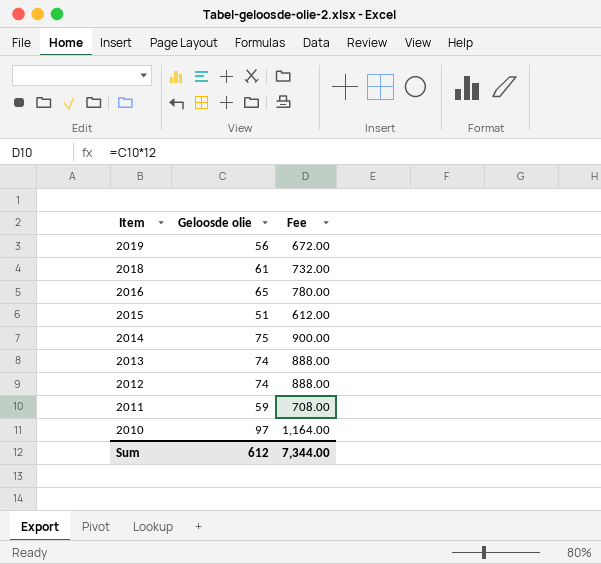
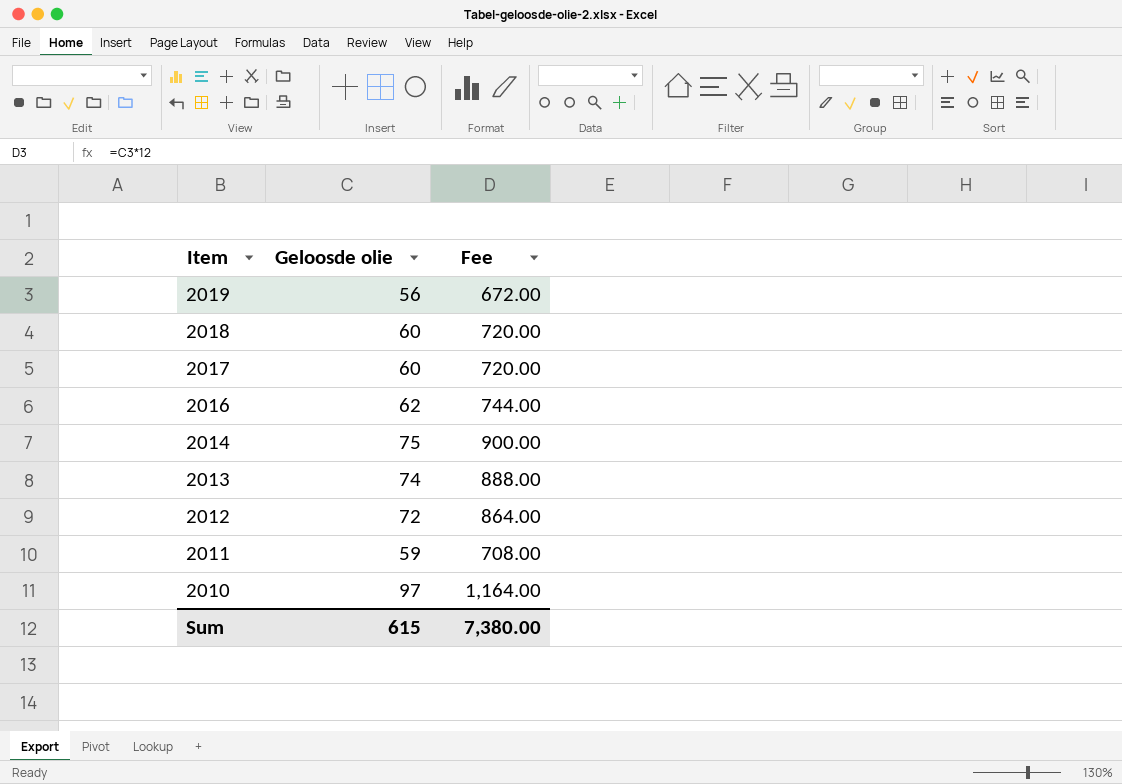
row 2015: 51 | 612.00 -> none
2018 | Geloosde olie: 61 -> 60
2018 | Fee: 732.00 -> 720.00
row 2017: none -> 60 | 720.00
2016 | Geloosde olie: 65 -> 62
2016 | Fee: 780.00 -> 744.00
2012 | Geloosde olie: 74 -> 72
2012 | Fee: 888.00 -> 864.00
Sum | Geloosde olie: 612 -> 615
Sum | Fee: 7,344.00 -> 7,380.00

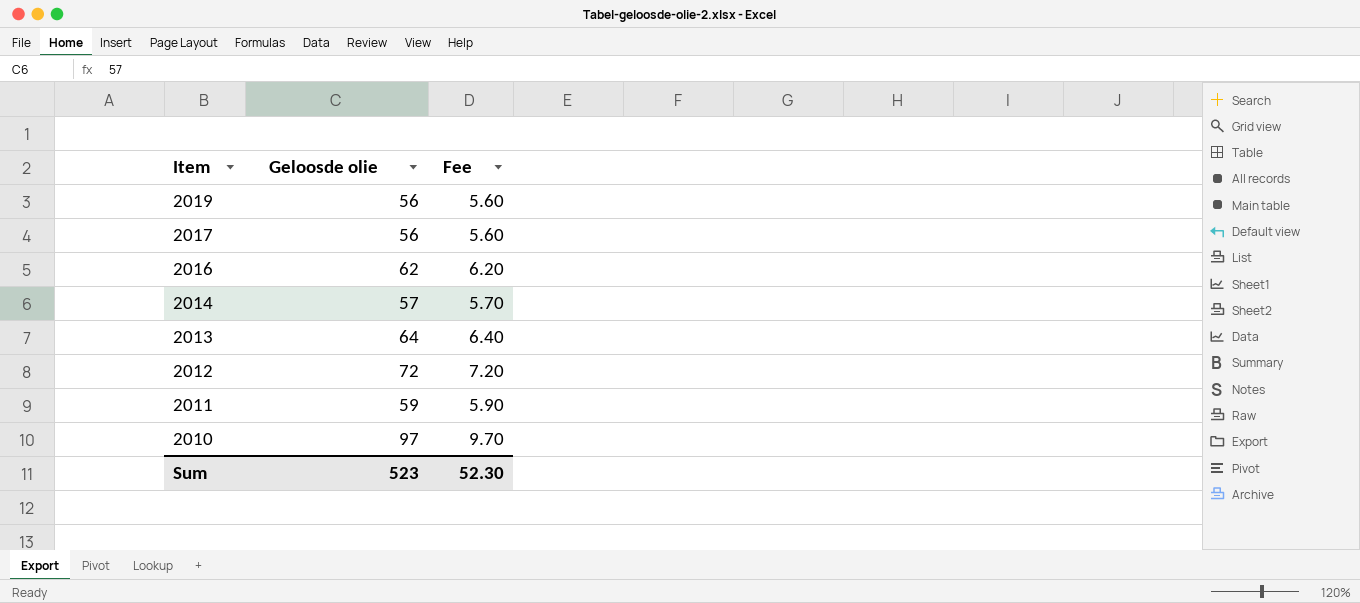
column Fee | formula: [Geloosde olie] * 12 -> [Geloosde olie] * 0.1
row 2018: 60 | 720.00 -> none
2017 | Geloosde olie: 60 -> 56
2014 | Geloosde olie: 75 -> 57
2013 | Geloosde olie: 74 -> 64
Sum | Geloosde olie: 615 -> 523
Sum | Fee: 7,380.00 -> 52.30

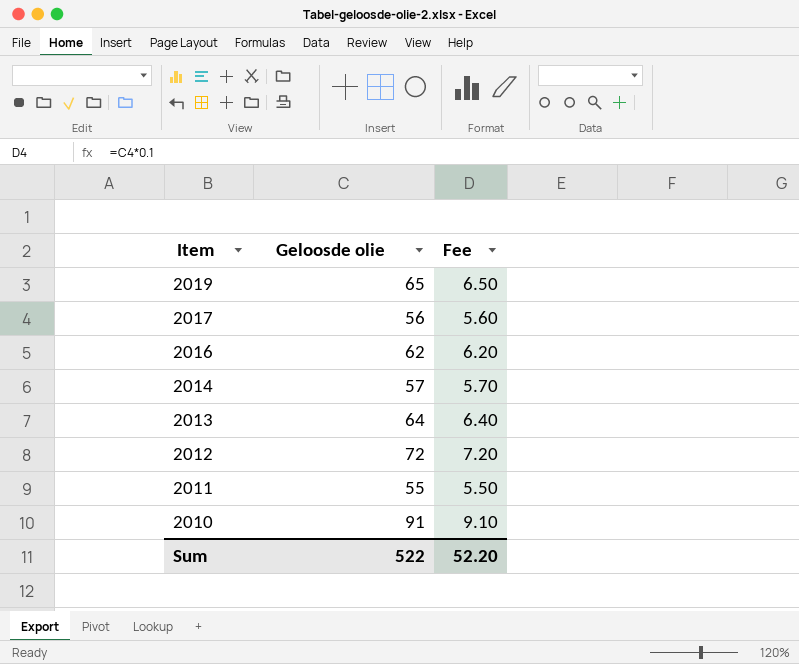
2019 | Geloosde olie: 56 -> 65
2019 | Fee: 5.60 -> 6.50
2011 | Geloosde olie: 59 -> 55
2011 | Fee: 5.90 -> 5.50
2010 | Geloosde olie: 97 -> 91
2010 | Fee: 9.70 -> 9.10
Sum | Geloosde olie: 523 -> 522
Sum | Fee: 52.30 -> 52.20

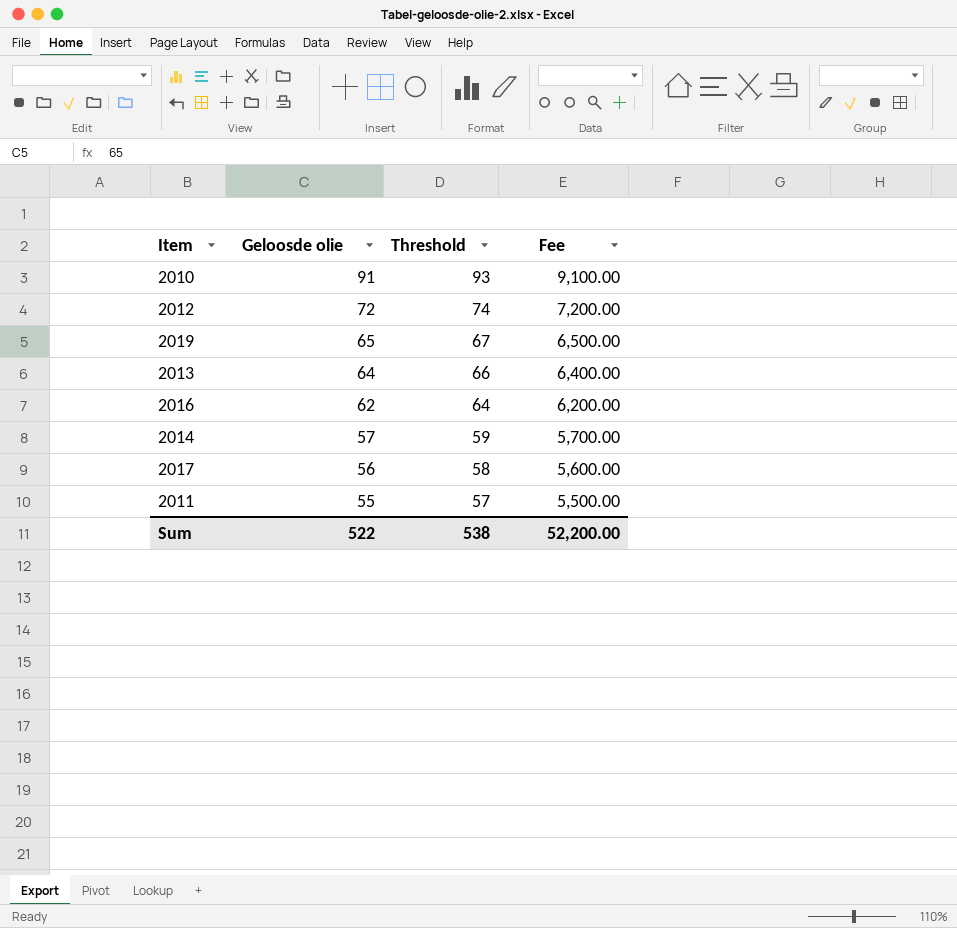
row order: Item descending -> Geloosde olie descending
column Threshold | formula: none -> [Geloosde olie] + 2
column Fee | formula: [Geloosde olie] * 0.1 -> [Geloosde olie] * 100
Sum | Fee: 52.20 -> 52,200.00

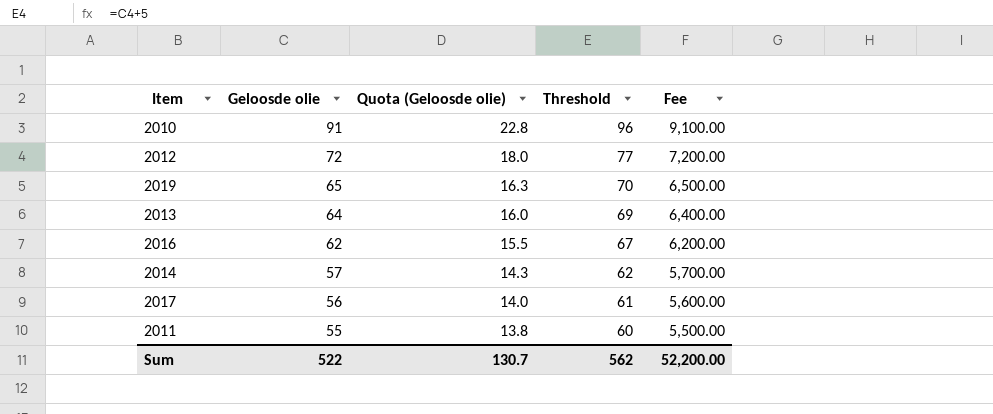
column Quota (Geloosde olie) | formula: none -> [Geloosde olie] * 0.25
column Threshold | formula: [Geloosde olie] + 2 -> [Geloosde olie] + 5
Sum | Threshold: 538 -> 562

